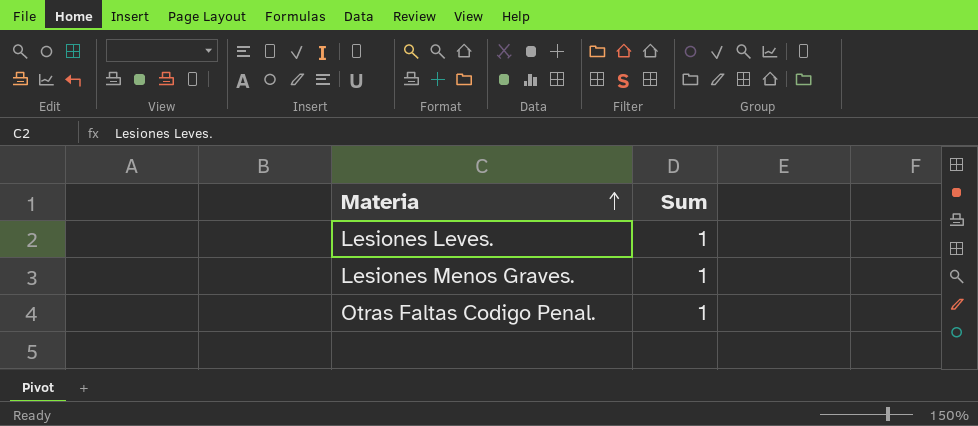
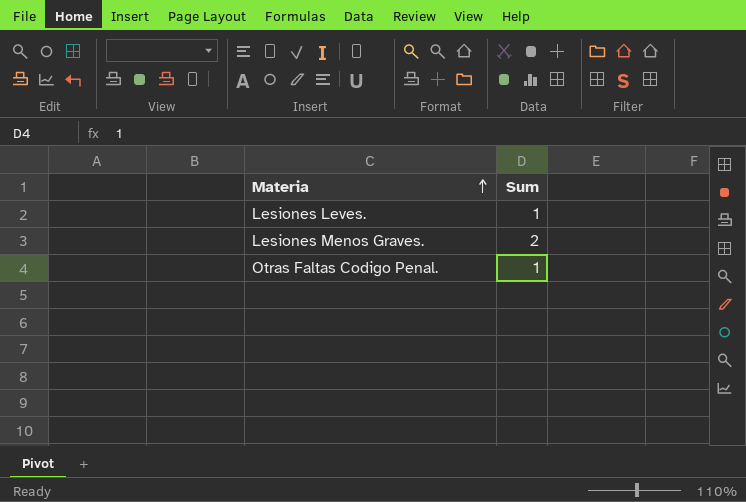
Lesiones Menos Graves. | Sum: 1 -> 2

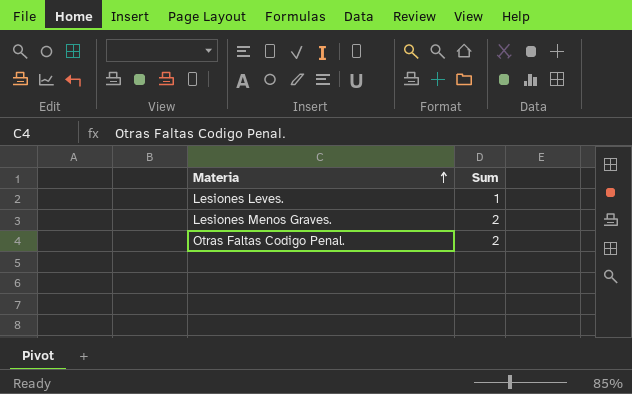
Otras Faltas Codigo Penal. | Sum: 1 -> 2

